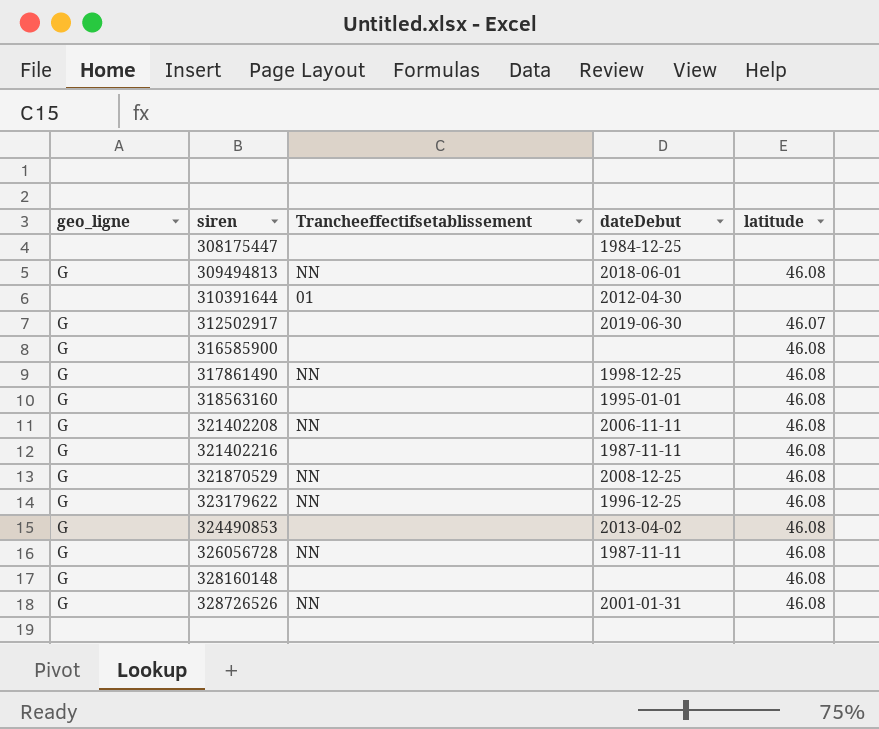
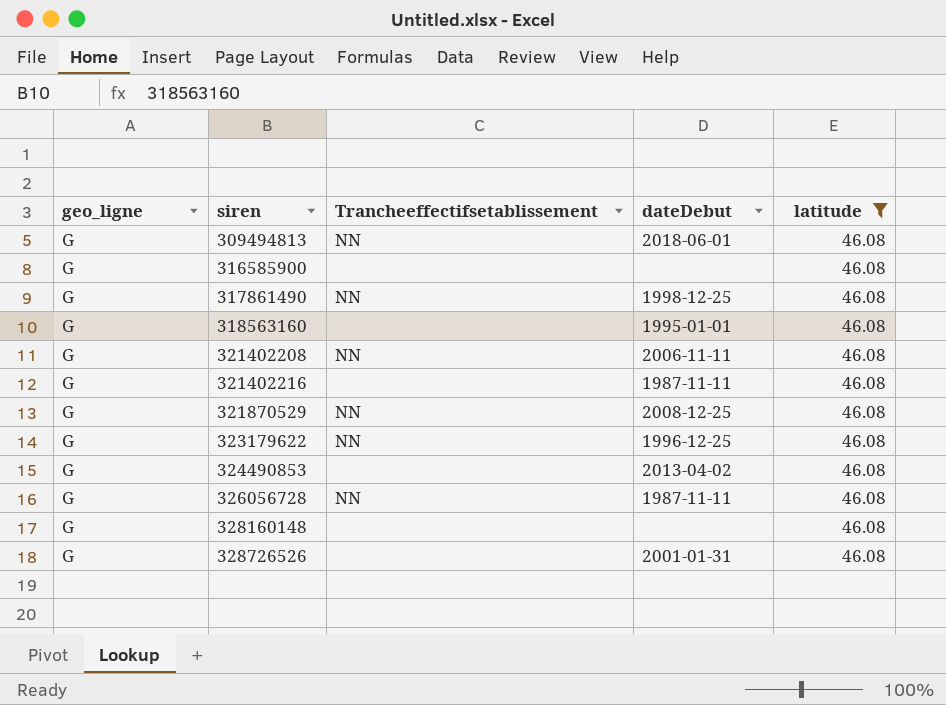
filter: none -> latitude = 46.08
328726526 | Trancheeffectifsetablissement: NN -> none

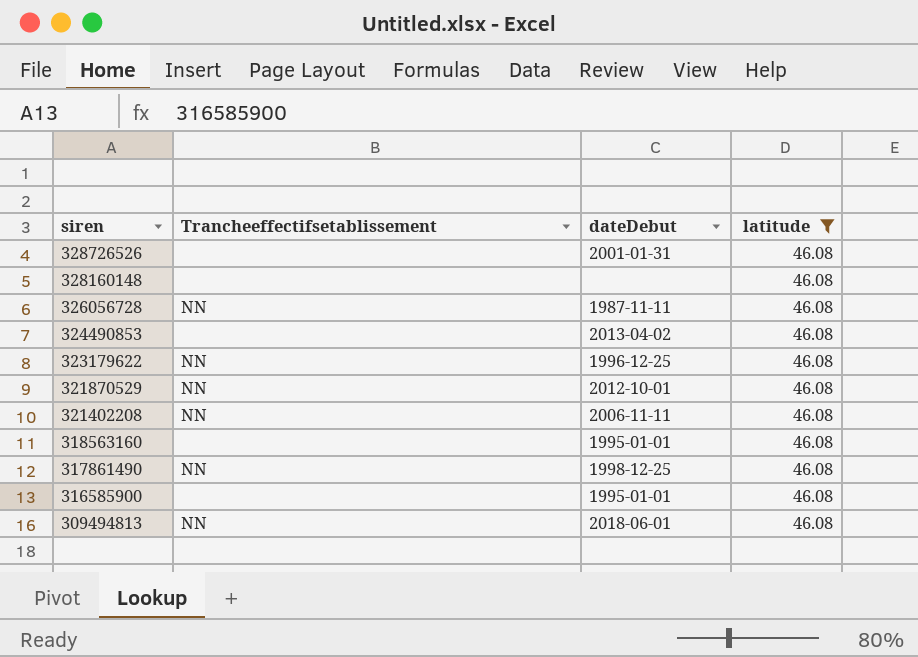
row order: siren ascending -> siren descending
column geo_ligne | position: 1 -> none
row 321402216: G | none | 1987-11-11 | 46.08 -> none
321870529 | dateDebut: 2008-12-25 -> 2012-10-01
316585900 | dateDebut: none -> 1995-01-01

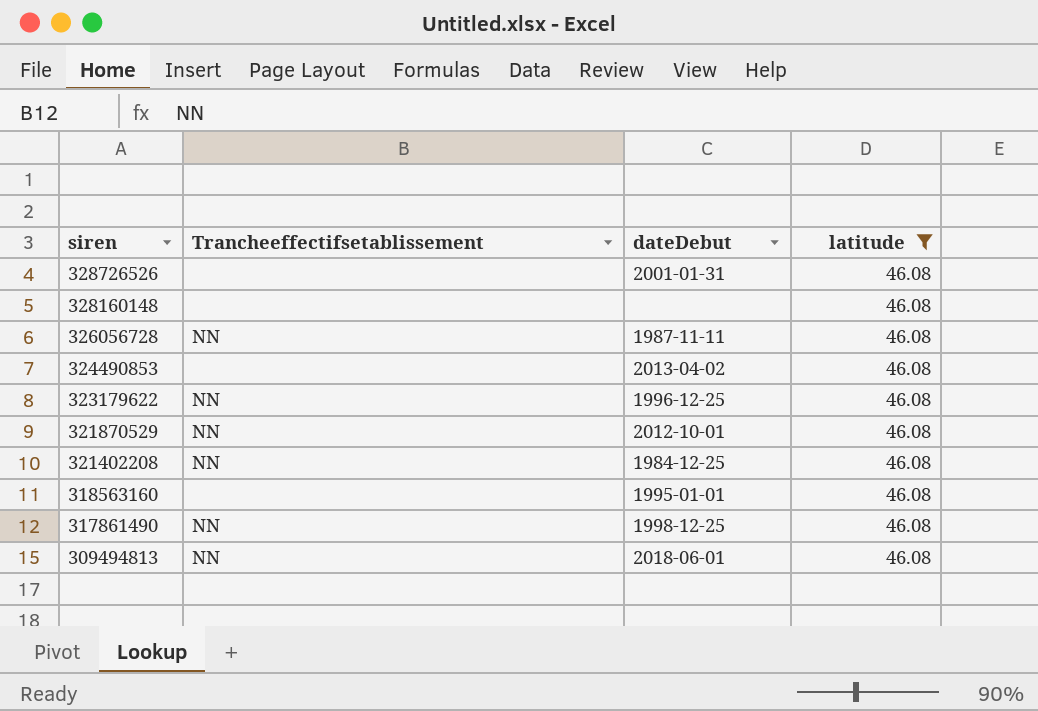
row 316585900: none | 1995-01-01 | 46.08 -> none
321402208 | dateDebut: 2006-11-11 -> 1984-12-25

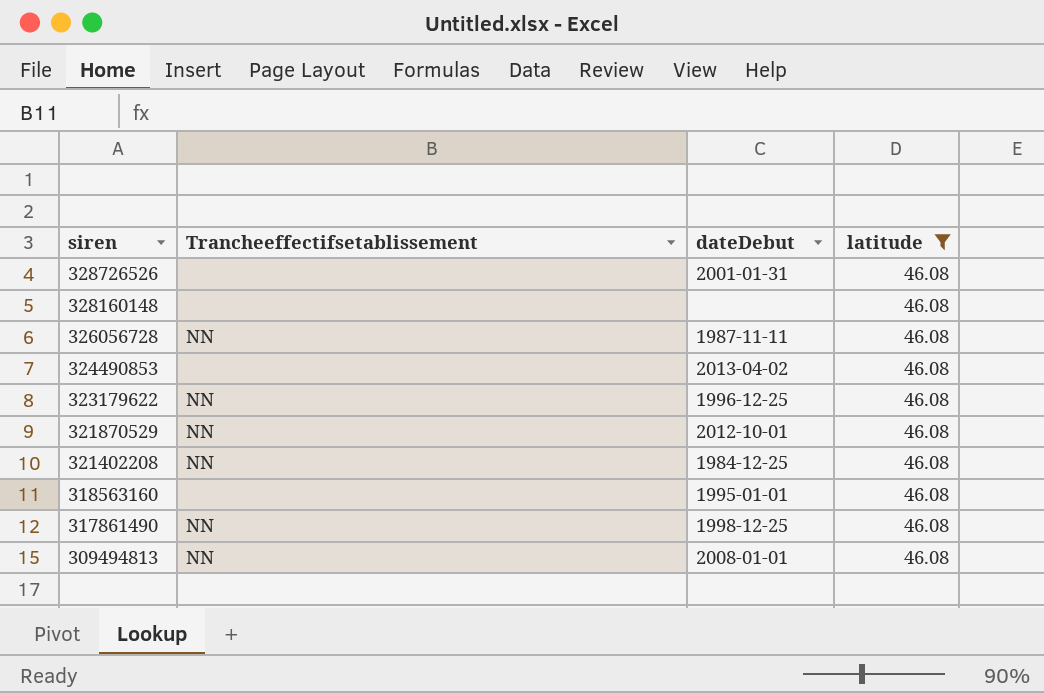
309494813 | dateDebut: 2018-06-01 -> 2008-01-01

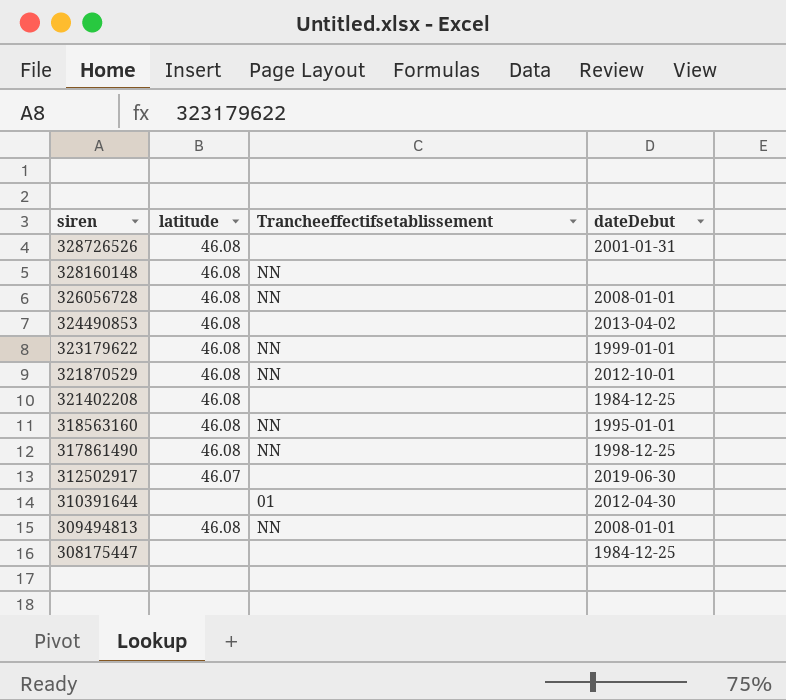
filter: latitude = 46.08 -> none
column latitude | position: 4 -> 2
328160148 | Trancheeffectifsetablissement: none -> NN
326056728 | dateDebut: 1987-11-11 -> 2008-01-01
323179622 | dateDebut: 1996-12-25 -> 1999-01-01
321402208 | Trancheeffectifsetablissement: NN -> none
318563160 | Trancheeffectifsetablissement: none -> NN

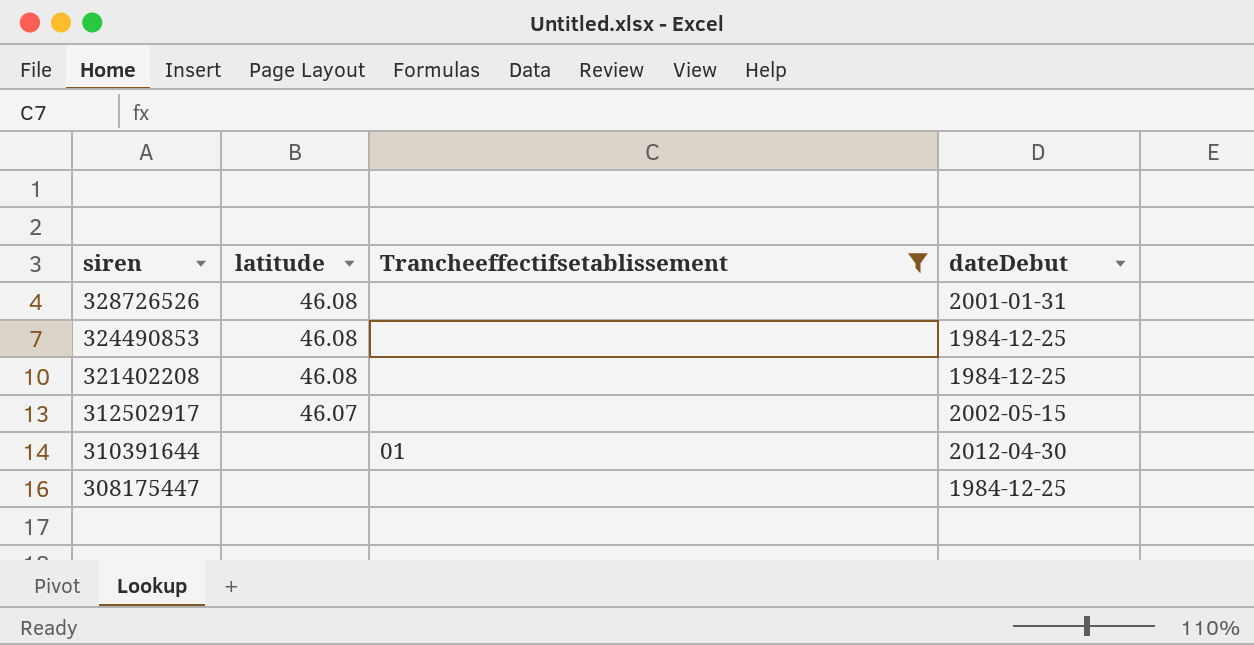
filter: none -> Trancheeffectifsetablissement != NN
324490853 | dateDebut: 2013-04-02 -> 1984-12-25
312502917 | dateDebut: 2019-06-30 -> 2002-05-15

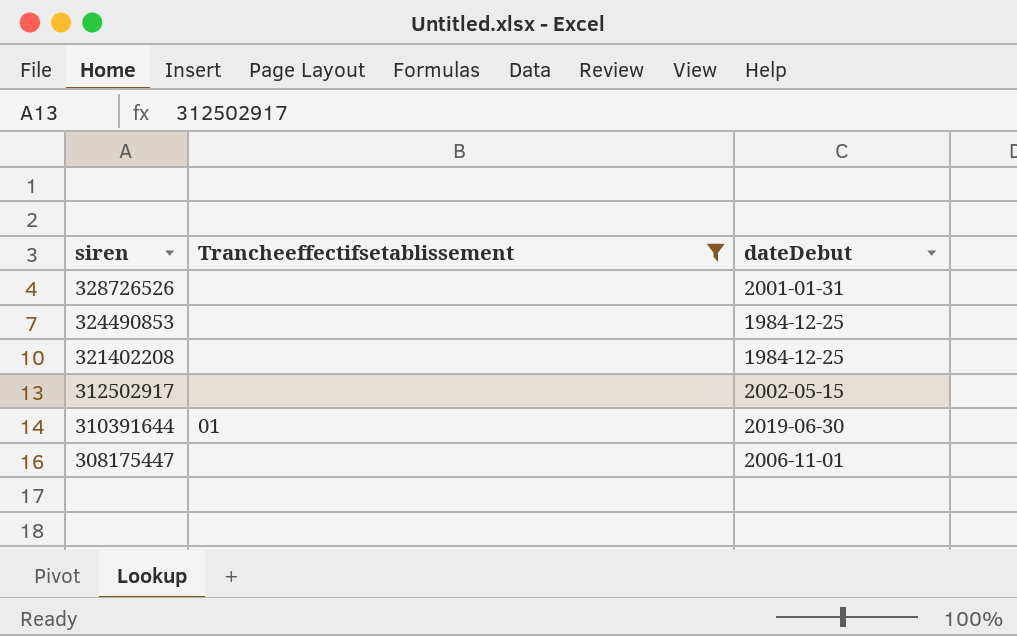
column latitude | position: 2 -> none
310391644 | dateDebut: 2012-04-30 -> 2019-06-30
308175447 | dateDebut: 1984-12-25 -> 2006-11-01

